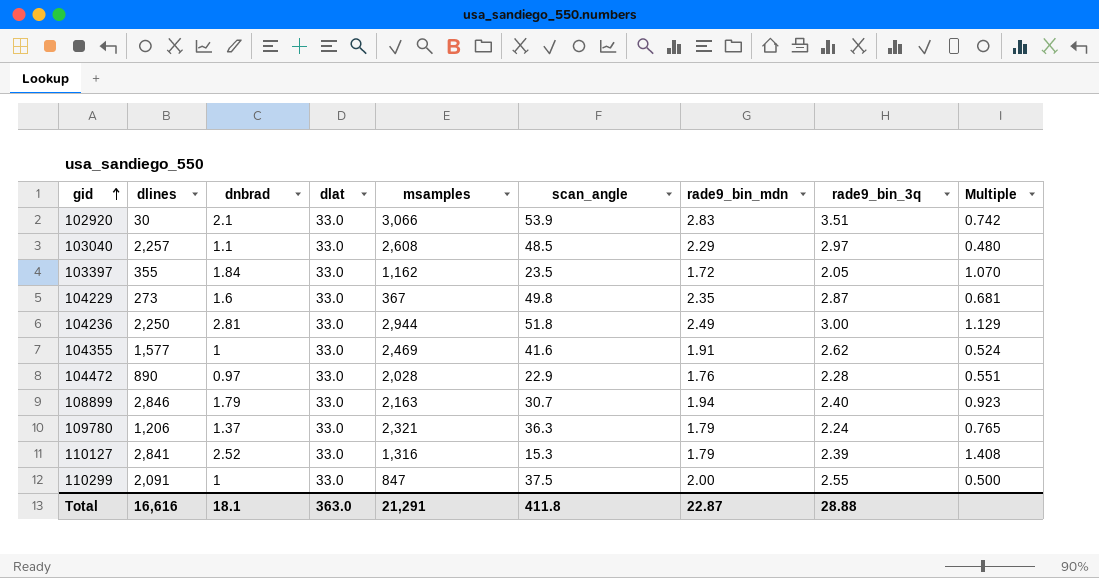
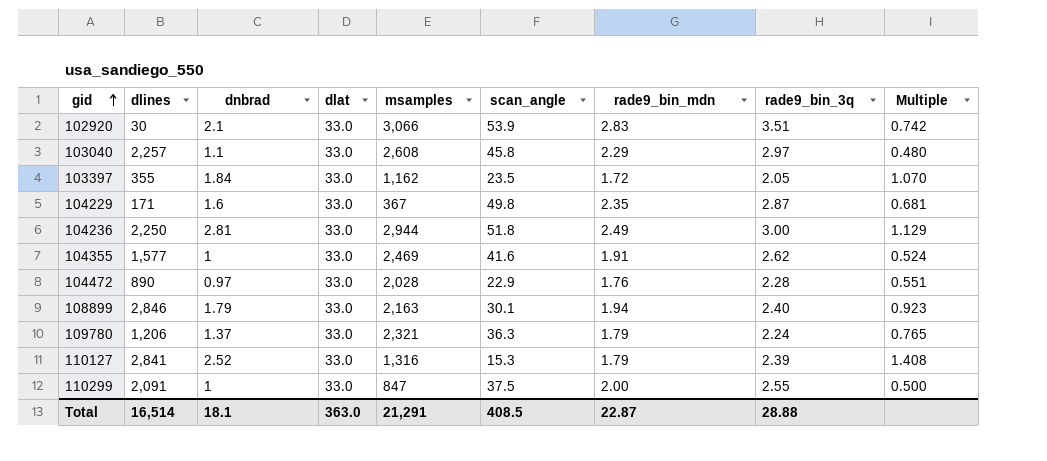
103040 | scan_angle: 48.5 -> 45.8
104229 | dlines: 273 -> 171
108899 | scan_angle: 30.7 -> 30.1
Total | dlines: 16,616 -> 16,514
Total | scan_angle: 411.8 -> 408.5

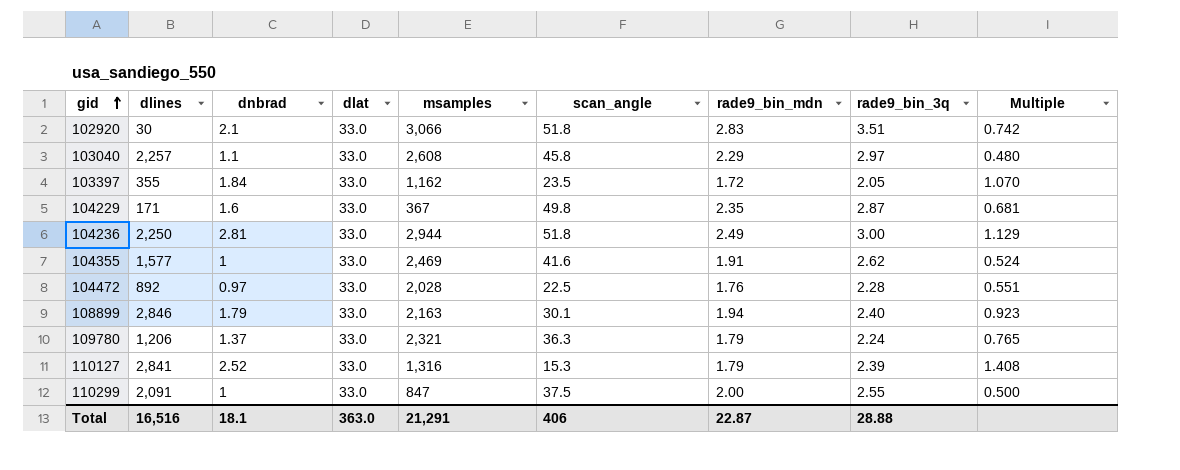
102920 | scan_angle: 53.9 -> 51.8
104472 | dlines: 890 -> 892
104472 | scan_angle: 22.9 -> 22.5
Total | dlines: 16,514 -> 16,516
Total | scan_angle: 408.5 -> 406

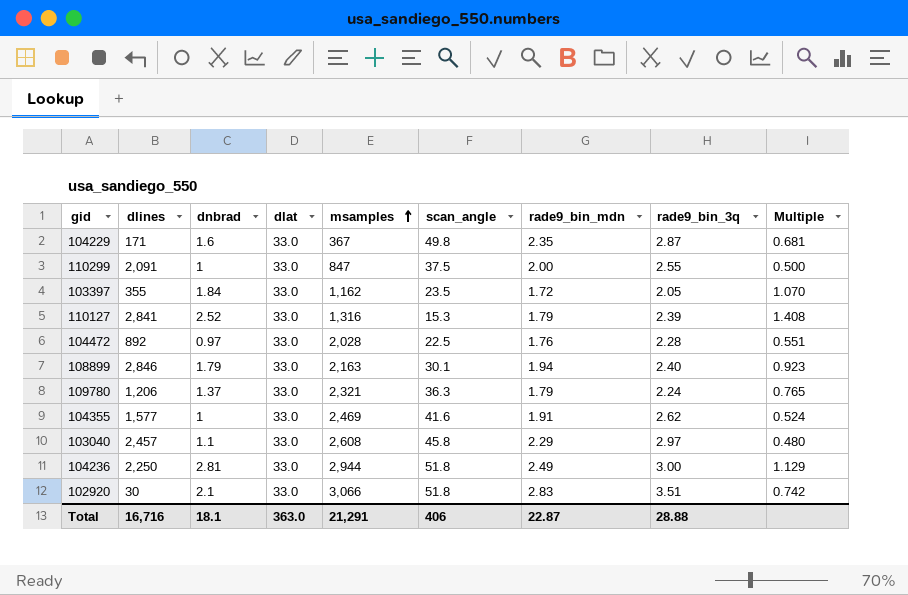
row order: gid ascending -> msamples ascending
103040 | dlines: 2,257 -> 2,457
Total | dlines: 16,516 -> 16,716

